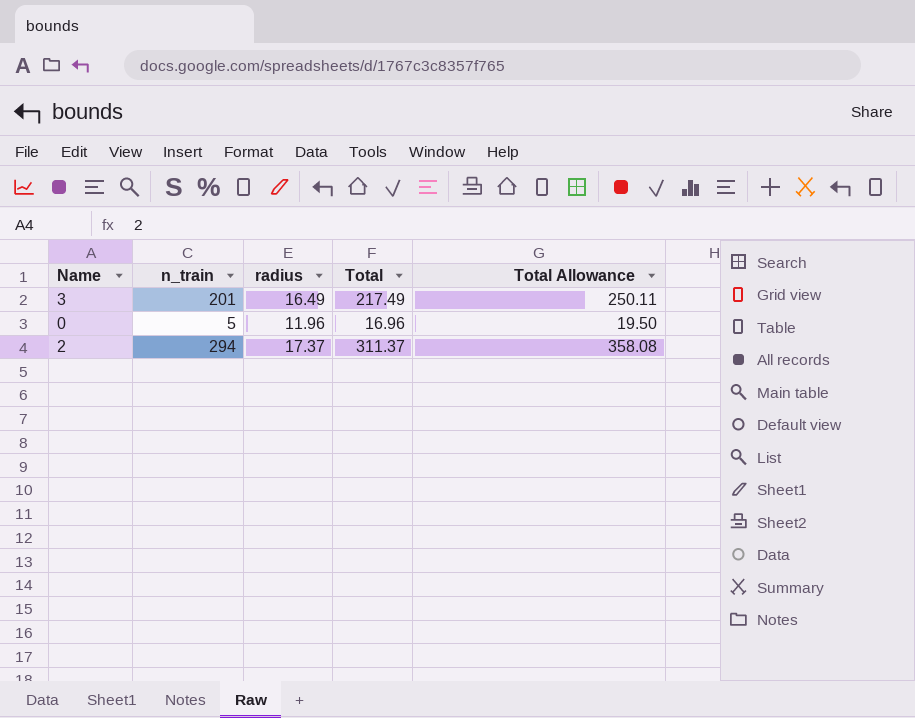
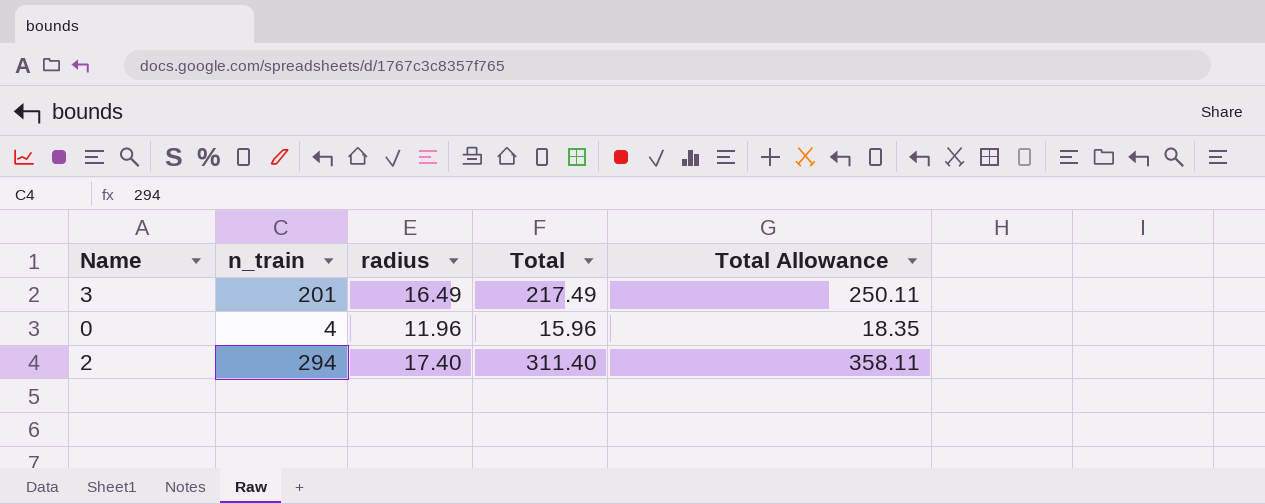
0 | n_train: 5 -> 4
0 | Total: 16.96 -> 15.96
0 | Total Allowance: 19.50 -> 18.35
2 | radius: 17.37 -> 17.40
2 | Total: 311.37 -> 311.40
2 | Total Allowance: 358.08 -> 358.11

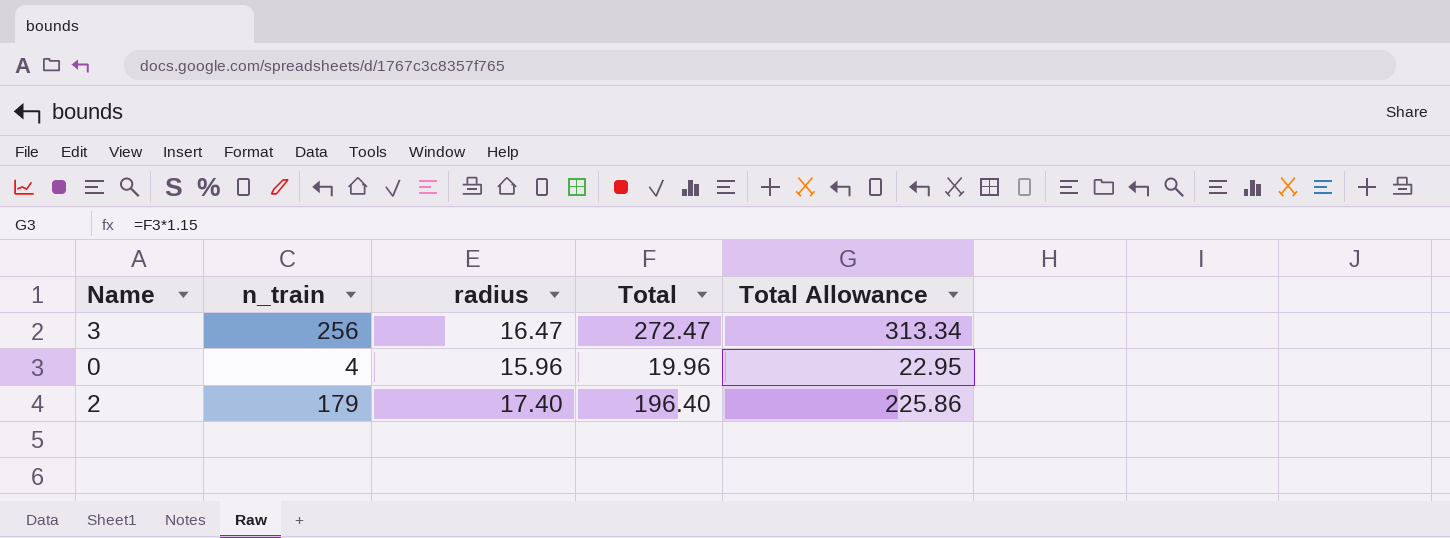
3 | n_train: 201 -> 256
3 | radius: 16.49 -> 16.47
3 | Total: 217.49 -> 272.47
3 | Total Allowance: 250.11 -> 313.34
0 | radius: 11.96 -> 15.96
0 | Total: 15.96 -> 19.96
0 | Total Allowance: 18.35 -> 22.95
2 | n_train: 294 -> 179
2 | Total: 311.40 -> 196.40
2 | Total Allowance: 358.11 -> 225.86

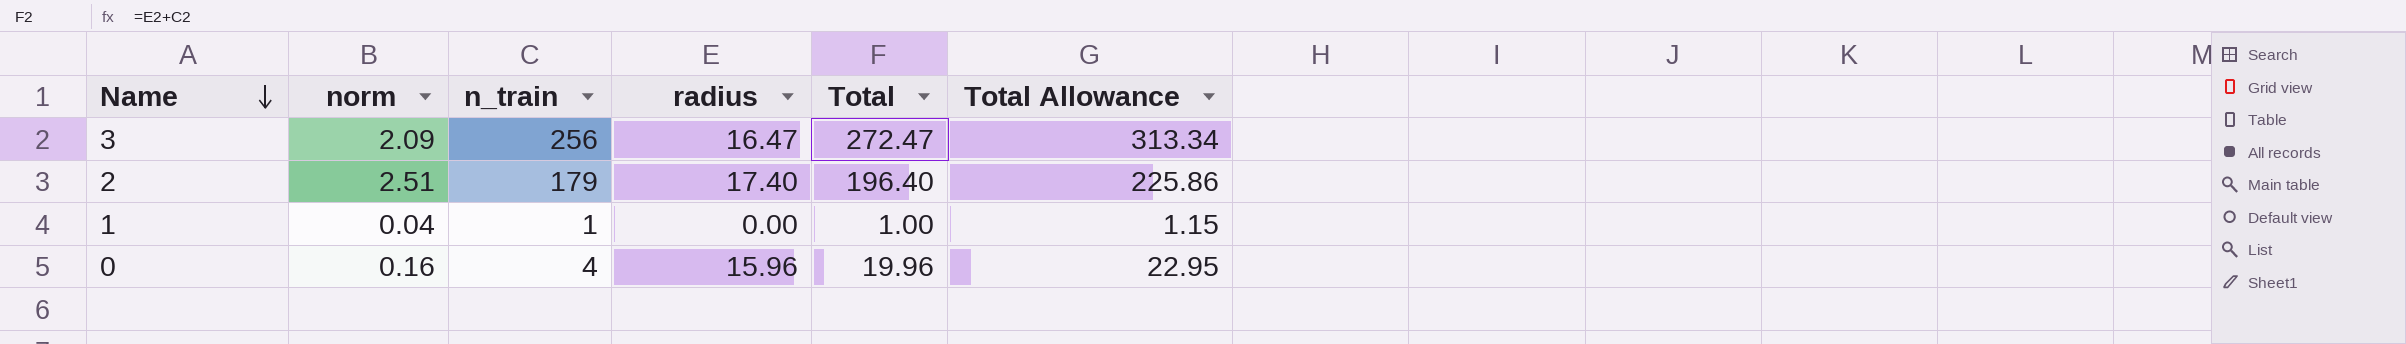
row order: none -> Name descending
column norm | position: none -> 2
row 1: none -> 0.04 | 1 | 0.00 | 1.00 | 1.15

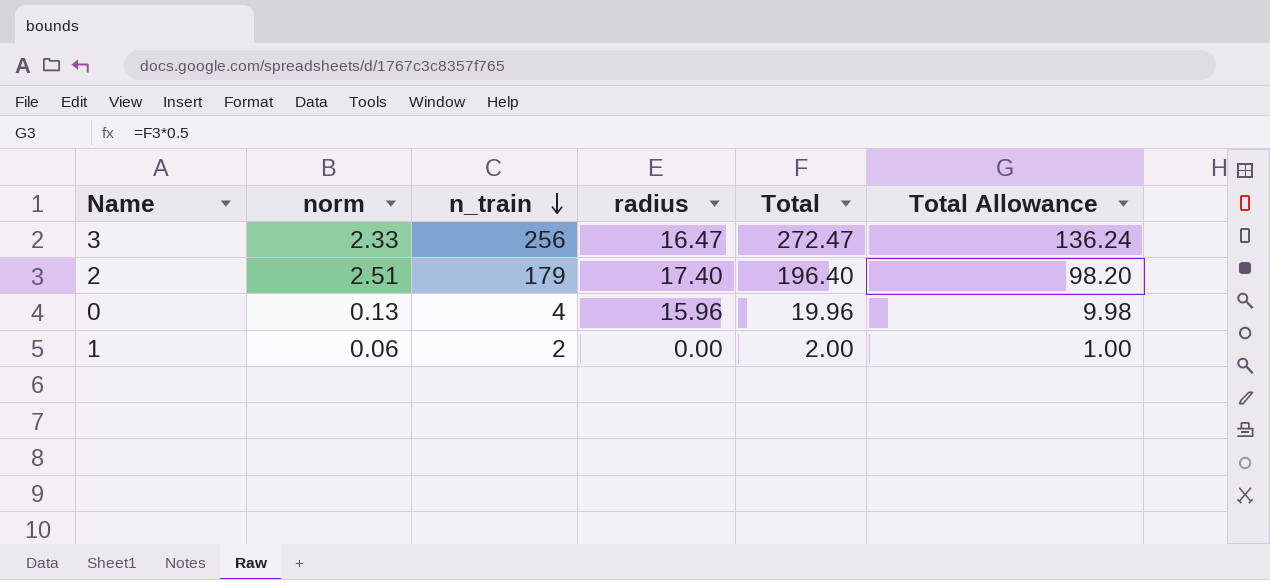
row order: Name descending -> n_train descending
column Total Allowance | formula: [Total] * 1.15 -> [Total] * 0.5
3 | norm: 2.09 -> 2.33
0 | norm: 0.16 -> 0.13
1 | norm: 0.04 -> 0.06
1 | n_train: 1 -> 2
1 | Total: 1.00 -> 2.00

